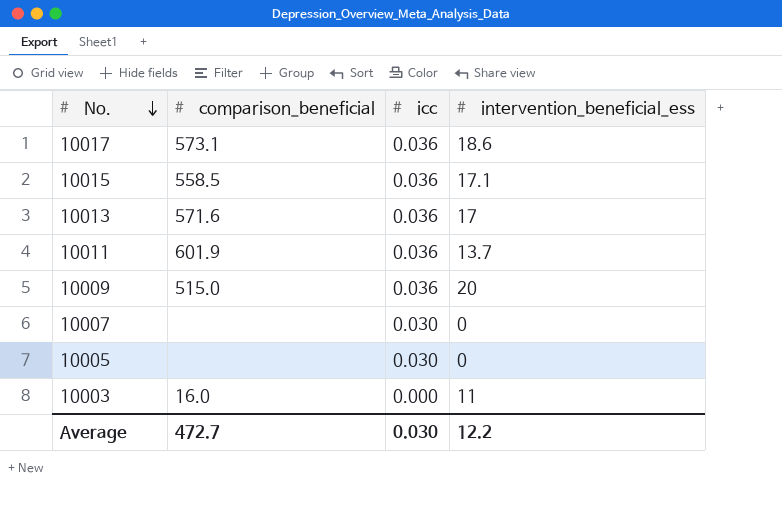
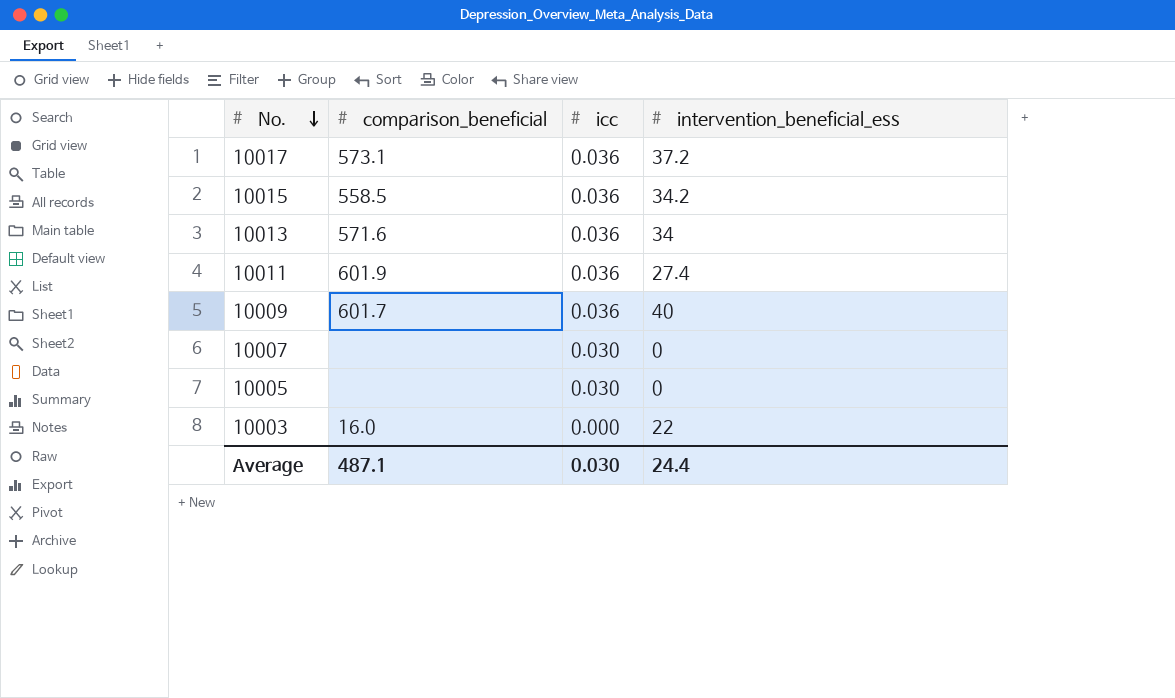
10017 | intervention_beneficial_ess: 18.6 -> 37.2
10015 | intervention_beneficial_ess: 17.1 -> 34.2
10013 | intervention_beneficial_ess: 17 -> 34
10011 | intervention_beneficial_ess: 13.7 -> 27.4
10009 | comparison_beneficial: 515.0 -> 601.7
10009 | intervention_beneficial_ess: 20 -> 40
10003 | intervention_beneficial_ess: 11 -> 22
Average | comparison_beneficial: 472.7 -> 487.1
Average | intervention_beneficial_ess: 12.2 -> 24.4

